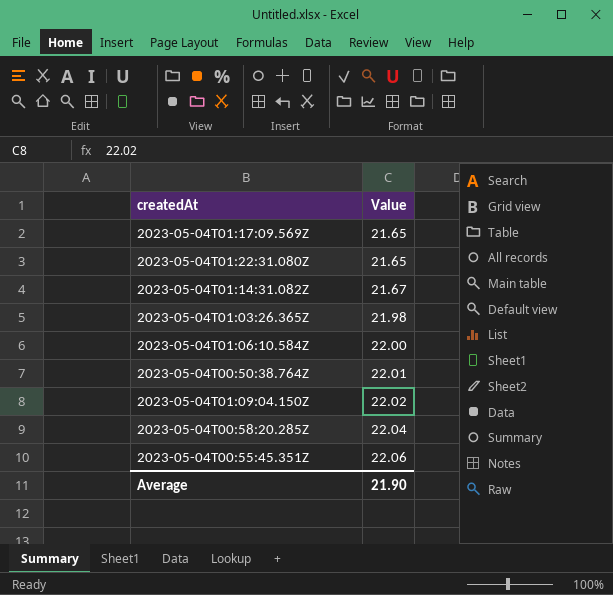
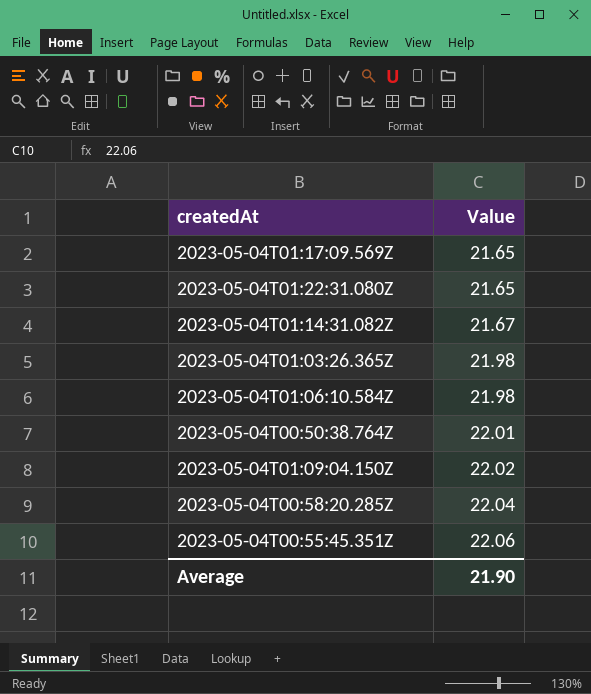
2023-05-04T01:06:10.584Z | Value: 22.00 -> 21.98

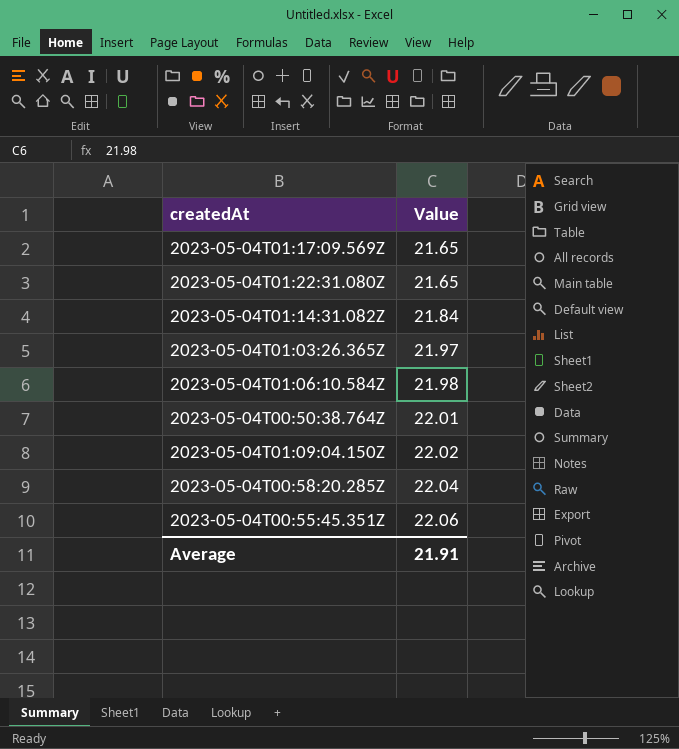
2023-05-04T01:14:31.082Z | Value: 21.67 -> 21.84
2023-05-04T01:03:26.365Z | Value: 21.98 -> 21.97
Average | Value: 21.90 -> 21.91

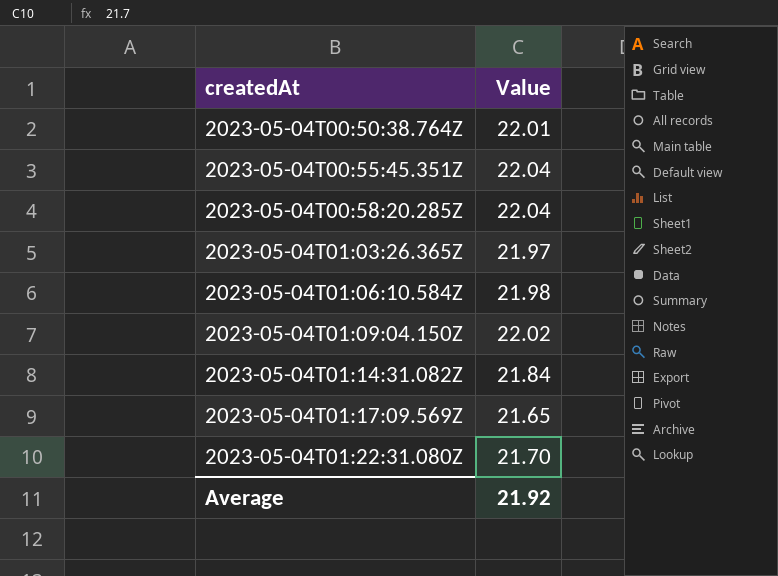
row order: Value ascending -> createdAt ascending
2023-05-04T00:55:45.351Z | Value: 22.06 -> 22.04
2023-05-04T01:22:31.080Z | Value: 21.65 -> 21.70
Average | Value: 21.91 -> 21.92

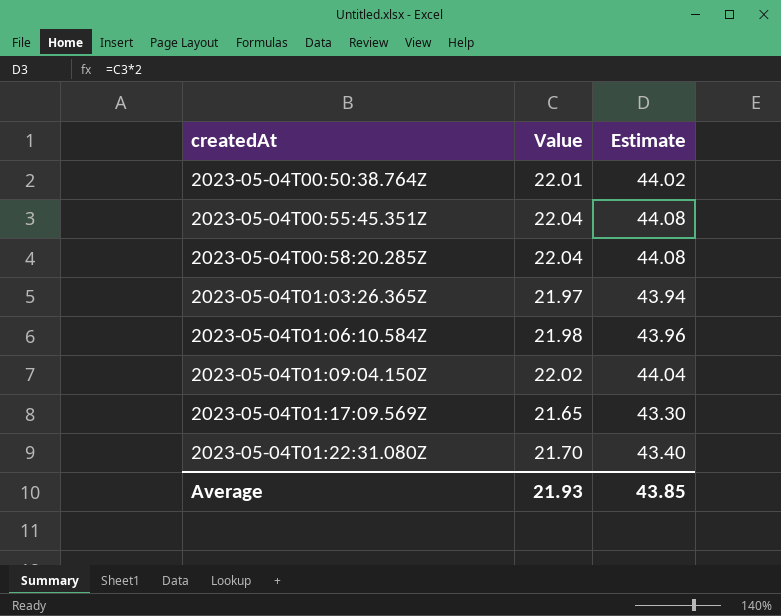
column Estimate | formula: none -> [Value] * 2
row 2023-05-04T01:14:31.082Z: 21.84 -> none
Average | Value: 21.92 -> 21.93

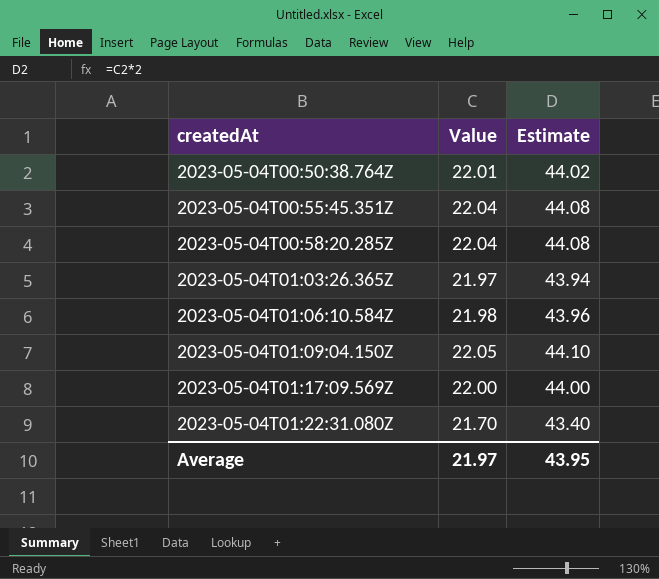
2023-05-04T01:09:04.150Z | Value: 22.02 -> 22.05
2023-05-04T01:09:04.150Z | Estimate: 44.04 -> 44.10
2023-05-04T01:17:09.569Z | Value: 21.65 -> 22.00
2023-05-04T01:17:09.569Z | Estimate: 43.30 -> 44.00
Average | Value: 21.93 -> 21.97
Average | Estimate: 43.85 -> 43.95

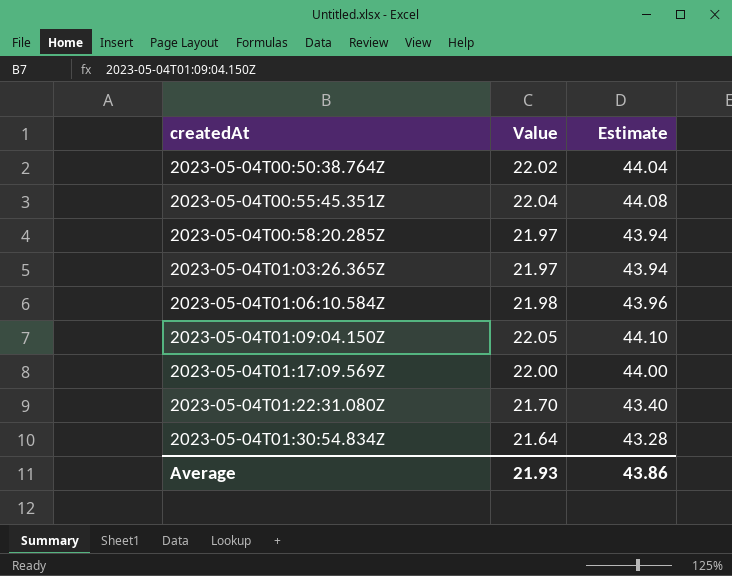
2023-05-04T00:50:38.764Z | Value: 22.01 -> 22.02
2023-05-04T00:50:38.764Z | Estimate: 44.02 -> 44.04
2023-05-04T00:58:20.285Z | Value: 22.04 -> 21.97
2023-05-04T00:58:20.285Z | Estimate: 44.08 -> 43.94
row 2023-05-04T01:30:54.834Z: none -> 21.64 | 43.28
Average | Value: 21.97 -> 21.93
Average | Estimate: 43.95 -> 43.86

